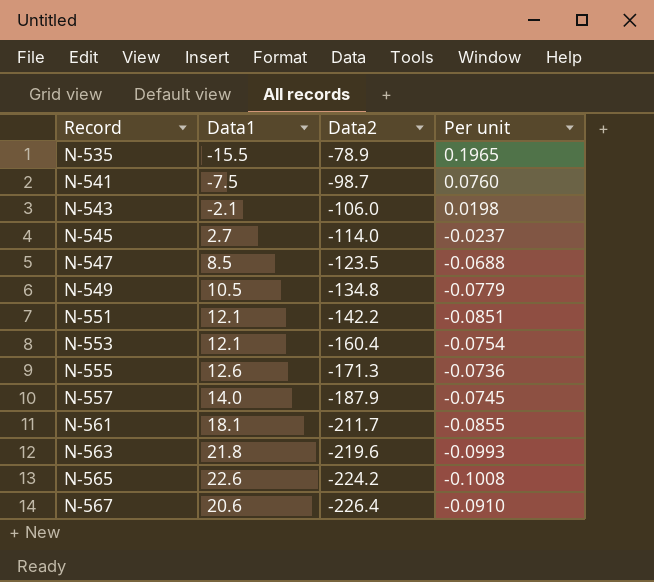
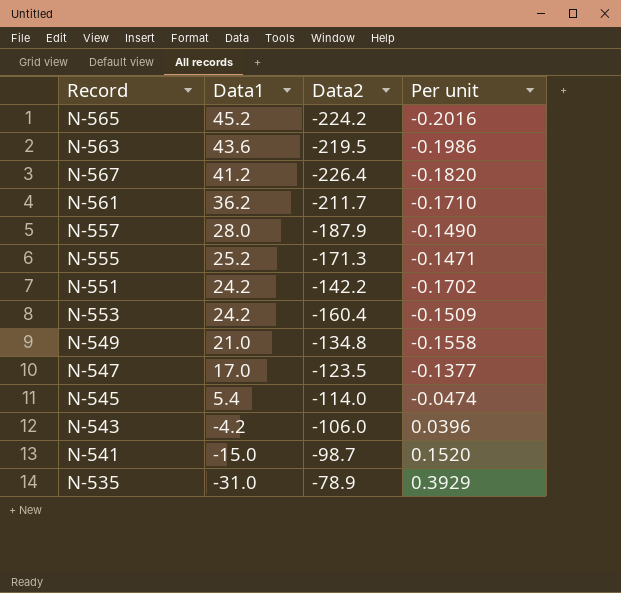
row order: Record ascending -> Data1 descending
N-565 | Data1: 22.6 -> 45.2
N-565 | Per unit: -0.1008 -> -0.2016
N-563 | Data1: 21.8 -> 43.6
N-563 | Data2: -219.6 -> -219.5
N-563 | Per unit: -0.0993 -> -0.1986
N-567 | Data1: 20.6 -> 41.2
N-567 | Per unit: -0.0910 -> -0.1820
N-561 | Data1: 18.1 -> 36.2
N-561 | Per unit: -0.0855 -> -0.1710
N-557 | Data1: 14.0 -> 28.0
N-557 | Per unit: -0.0745 -> -0.1490
N-555 | Data1: 12.6 -> 25.2
N-555 | Per unit: -0.0736 -> -0.1471
N-551 | Data1: 12.1 -> 24.2
N-551 | Per unit: -0.0851 -> -0.1702
N-553 | Data1: 12.1 -> 24.2
N-553 | Per unit: -0.0754 -> -0.1509
N-549 | Data1: 10.5 -> 21.0
N-549 | Per unit: -0.0779 -> -0.1558
N-547 | Data1: 8.5 -> 17.0
N-547 | Per unit: -0.0688 -> -0.1377
N-545 | Data1: 2.7 -> 5.4
N-545 | Per unit: -0.0237 -> -0.0474
N-543 | Data1: -2.1 -> -4.2
N-543 | Per unit: 0.0198 -> 0.0396
N-541 | Data1: -7.5 -> -15.0
N-541 | Per unit: 0.0760 -> 0.1520
N-535 | Data1: -15.5 -> -31.0
N-535 | Per unit: 0.1965 -> 0.3929

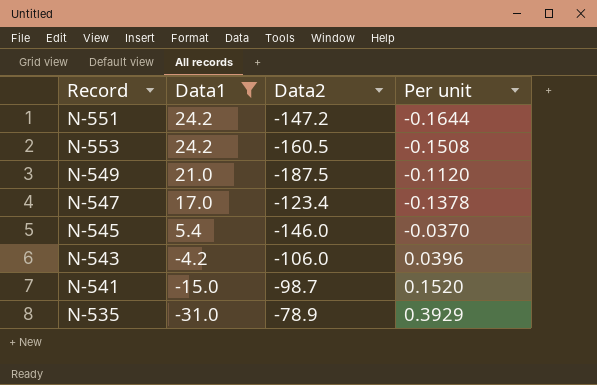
filter: none -> Data1 <= 24.2
N-551 | Data2: -142.2 -> -147.2
N-551 | Per unit: -0.1702 -> -0.1644
N-553 | Data2: -160.4 -> -160.5
N-553 | Per unit: -0.1509 -> -0.1508
N-549 | Data2: -134.8 -> -187.5
N-549 | Per unit: -0.1558 -> -0.1120
N-547 | Data2: -123.5 -> -123.4
N-547 | Per unit: -0.1377 -> -0.1378
N-545 | Data2: -114.0 -> -146.0
N-545 | Per unit: -0.0474 -> -0.0370

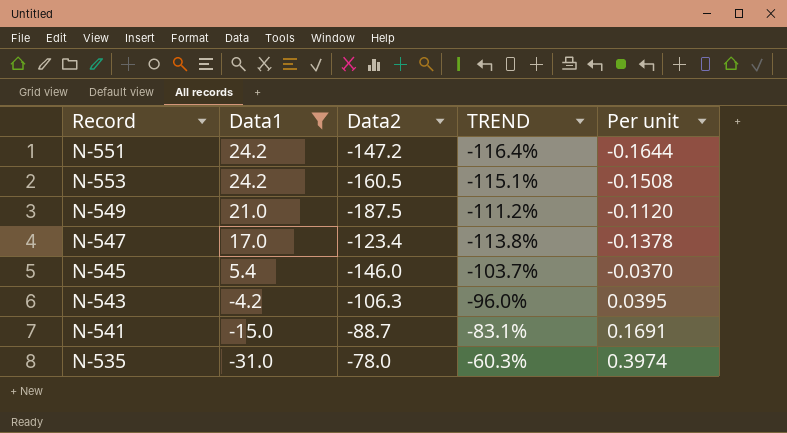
column TREND | formula: none -> ([Data1] - [Data2]) / [Data2]
N-543 | Data2: -106.0 -> -106.3
N-543 | Per unit: 0.0396 -> 0.0395
N-541 | Data2: -98.7 -> -88.7
N-541 | Per unit: 0.1520 -> 0.1691
N-535 | Data2: -78.9 -> -78.0
N-535 | Per unit: 0.3929 -> 0.3974

